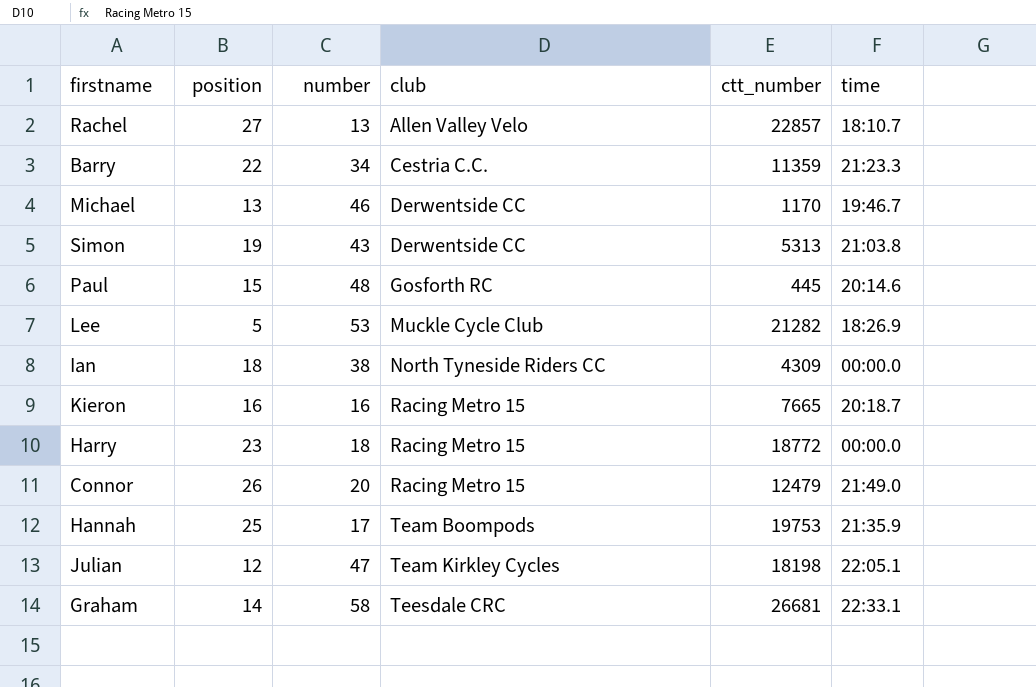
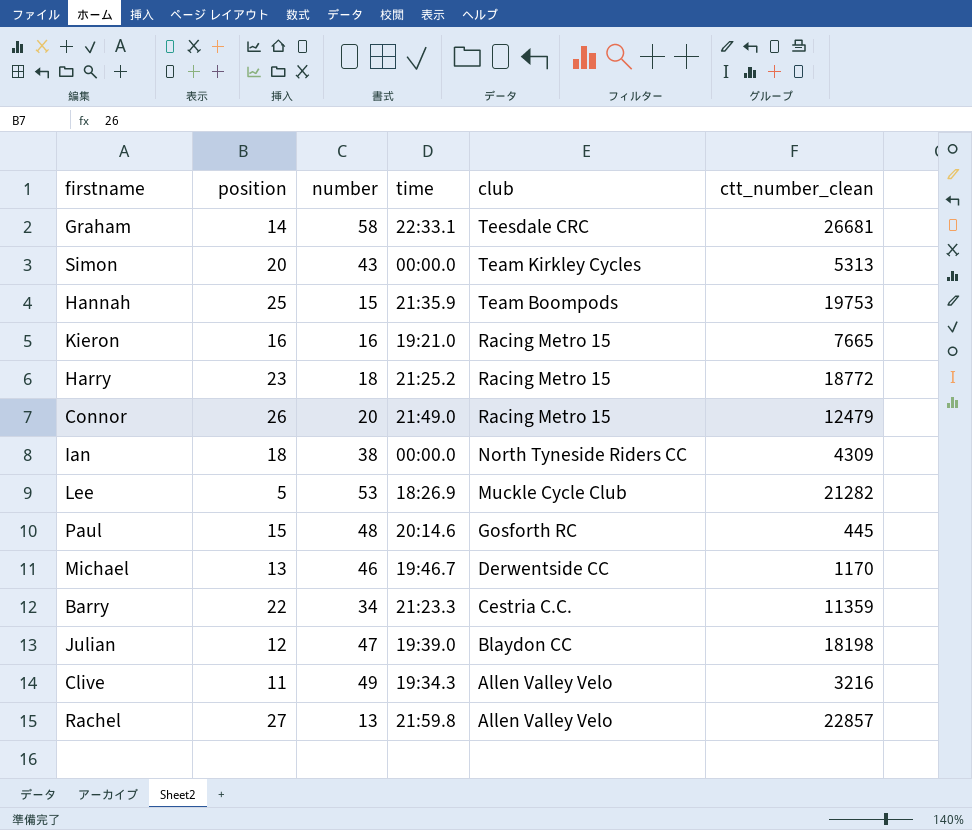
row order: club ascending -> club descending
column time | position: 6 -> 4
column name: ctt_number -> ctt_number_clean
Simon | position: 19 -> 20
Simon | time: 21:03.8 -> 00:00.0
Simon | club: Derwentside CC -> Team Kirkley Cycles
Hannah | number: 17 -> 15
Kieron | time: 20:18.7 -> 19:21.0
Harry | time: 00:00.0 -> 21:25.2
Julian | time: 22:05.1 -> 19:39.0
Julian | club: Team Kirkley Cycles -> Blaydon CC
row Clive: none -> 11 | 49 | 19:34.3 | Allen Valley Velo | 3216
Rachel | time: 18:10.7 -> 21:59.8

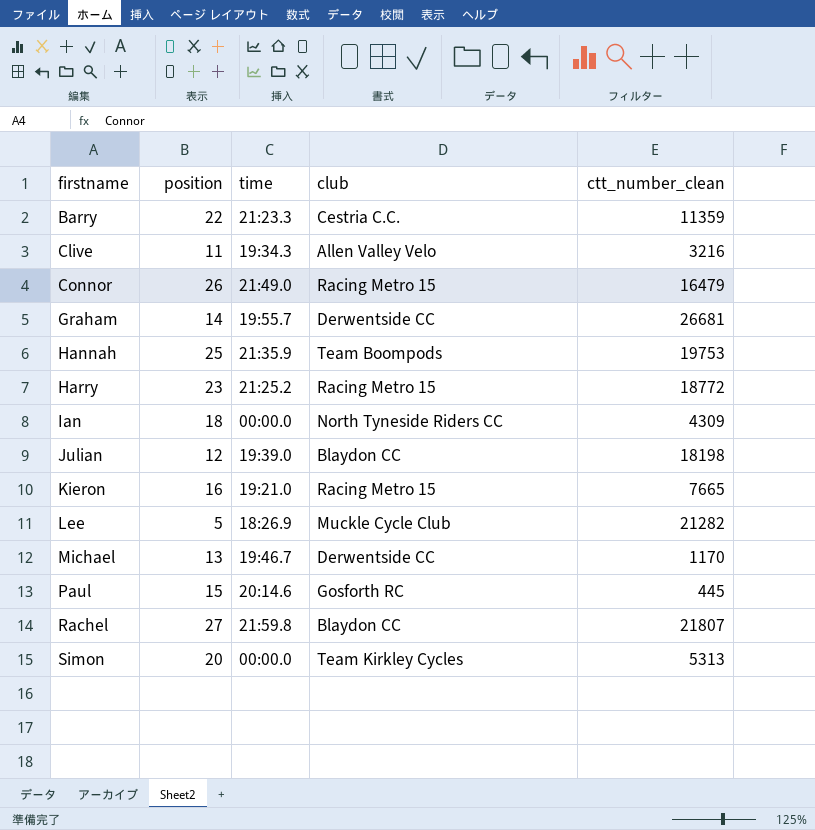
row order: club descending -> firstname ascending
column number | position: 3 -> none
Connor | ctt_number_clean: 12479 -> 16479
Graham | time: 22:33.1 -> 19:55.7
Graham | club: Teesdale CRC -> Derwentside CC
Rachel | club: Allen Valley Velo -> Blaydon CC
Rachel | ctt_number_clean: 22857 -> 21807

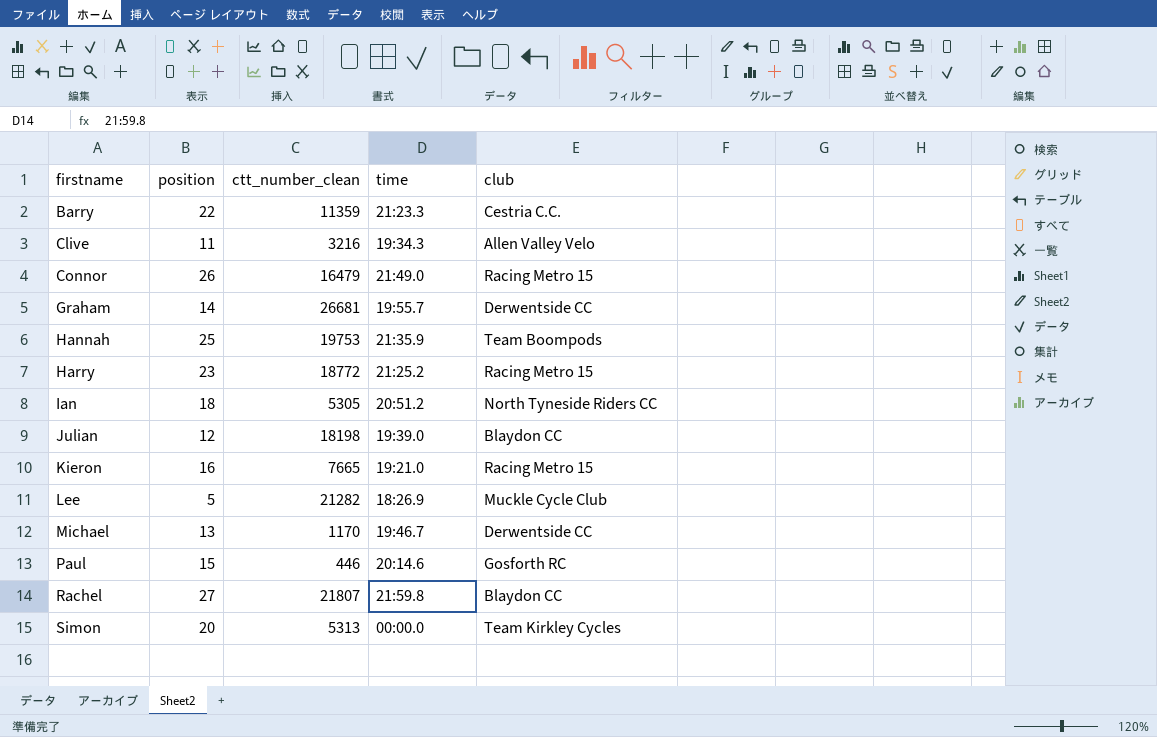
column ctt_number_clean | position: 5 -> 3
Ian | ctt_number_clean: 4309 -> 5305
Ian | time: 00:00.0 -> 20:51.2
Paul | ctt_number_clean: 445 -> 446

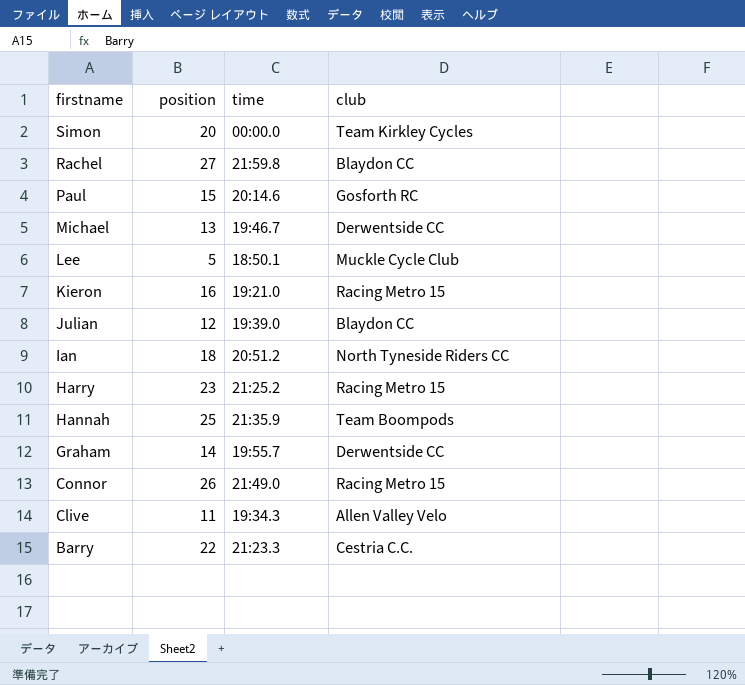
row order: firstname ascending -> firstname descending
column ctt_number_clean | position: 3 -> none
Lee | time: 18:26.9 -> 18:50.1

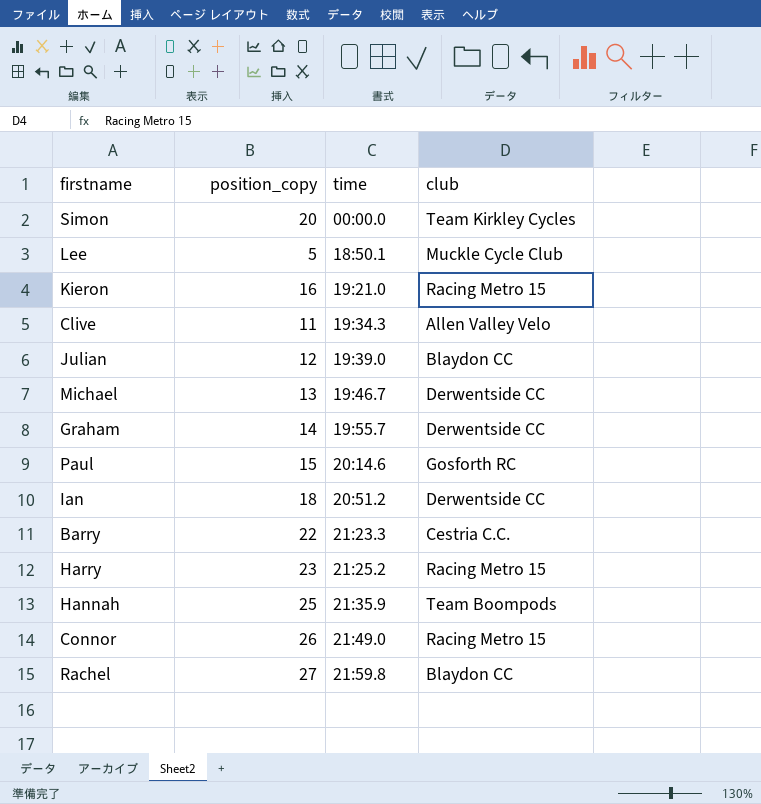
row order: firstname descending -> time ascending
column name: position -> position_copy
Ian | club: North Tyneside Riders CC -> Derwentside CC

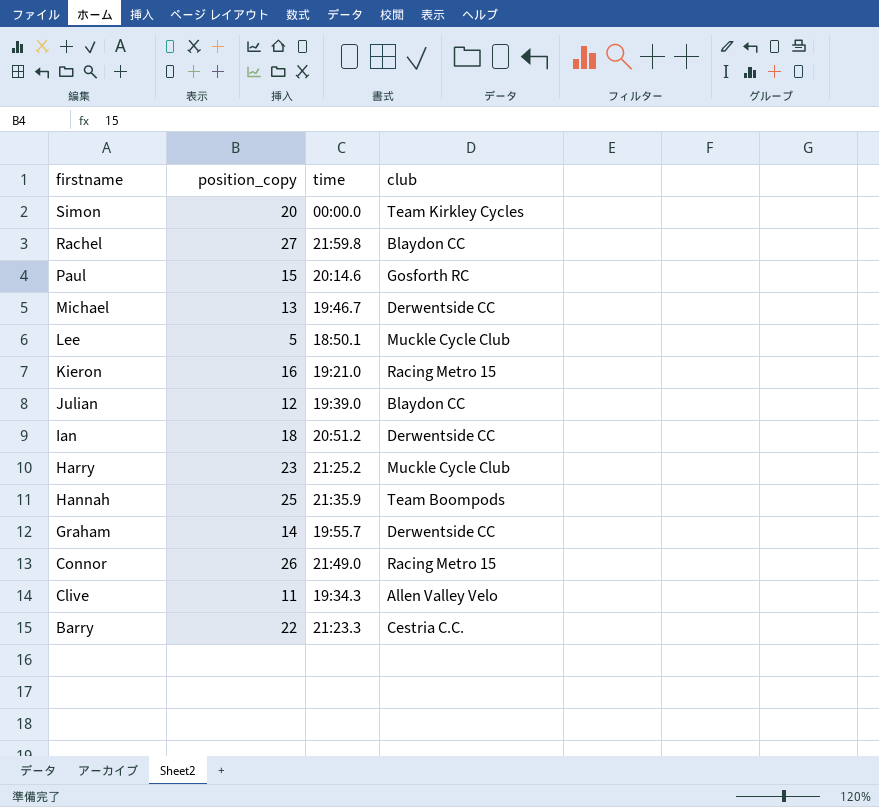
row order: time ascending -> firstname descending
Harry | club: Racing Metro 15 -> Muckle Cycle Club

